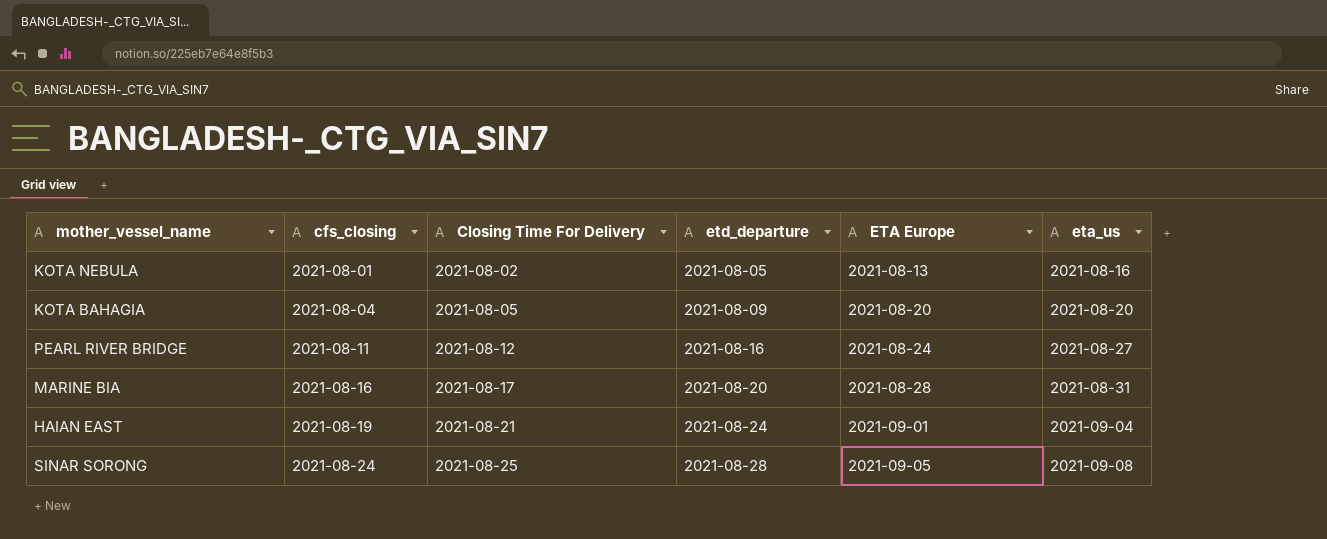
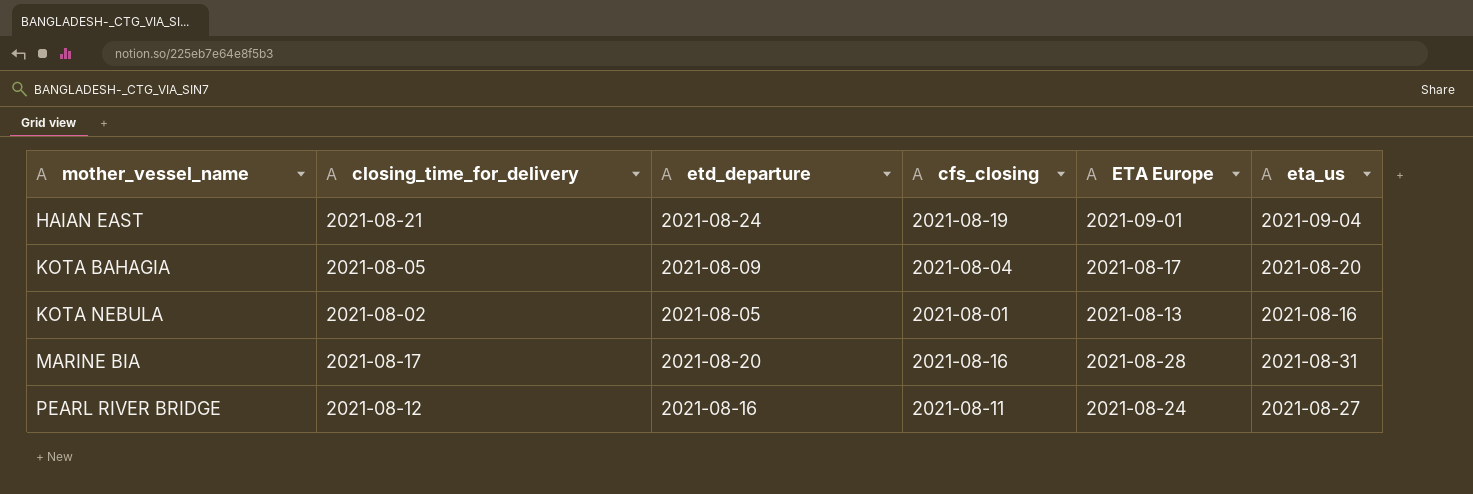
row order: cfs_closing ascending -> mother_vessel_name ascending
column name: Closing Time For Delivery -> closing_time_for_delivery
column cfs_closing | position: 2 -> 4
row SINAR SORONG: 2021-08-24 | 2021-08-25 | 2021-08-28 | 2021-09-05 | 2021-09-08 -> none
KOTA BAHAGIA | ETA Europe: 2021-08-20 -> 2021-08-17

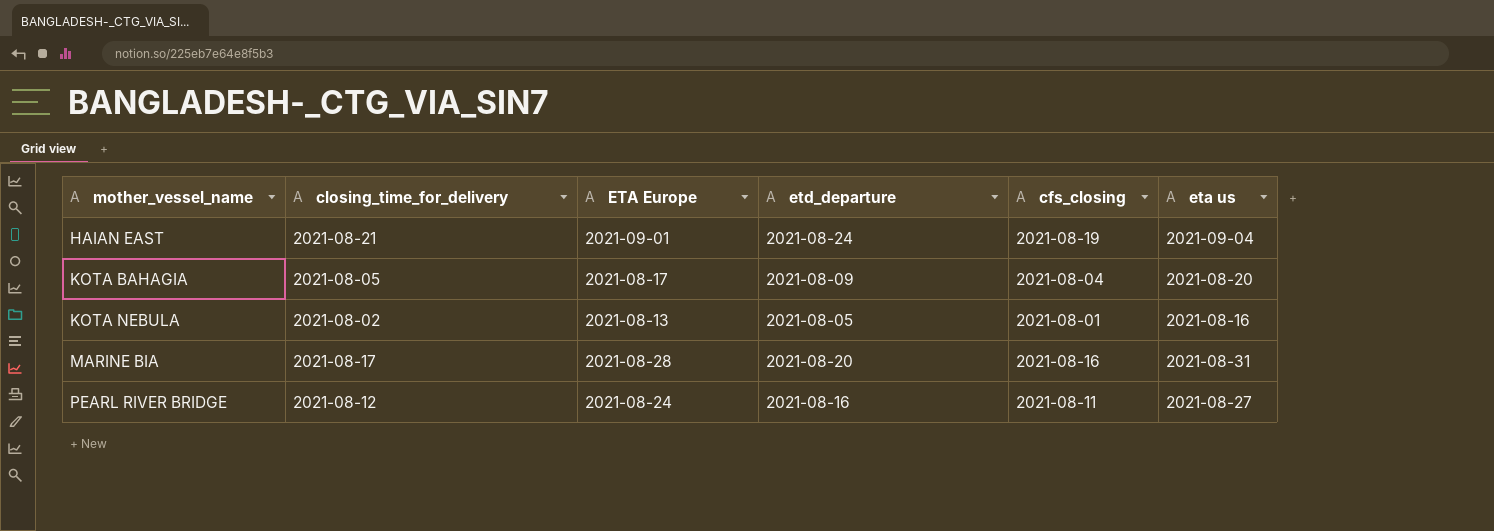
column ETA Europe | position: 5 -> 3
column name: eta_us -> eta us

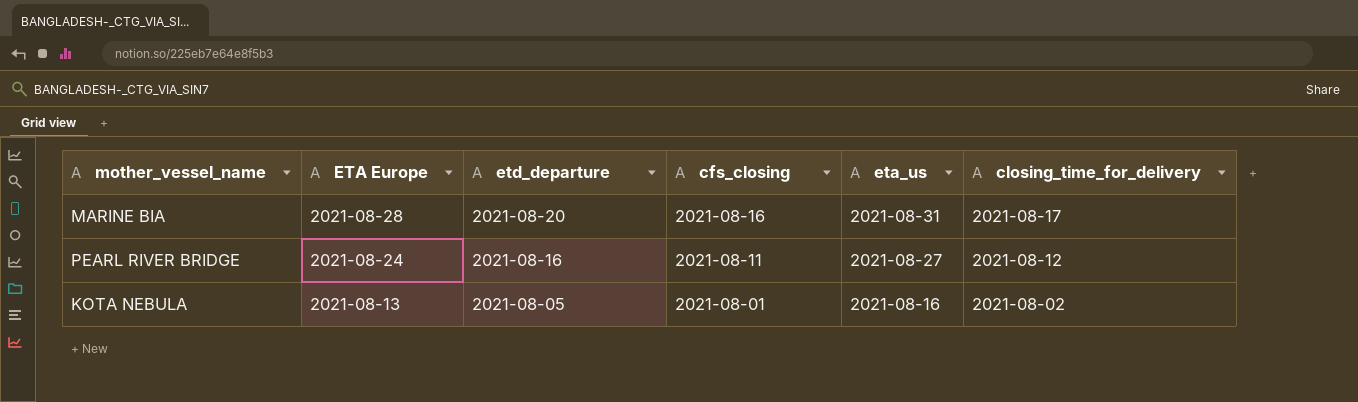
row order: mother_vessel_name ascending -> ETA Europe descending
column name: eta us -> eta_us
column closing_time_for_delivery | position: 2 -> 6
row HAIAN EAST: 2021-08-21 | 2021-09-01 | 2021-08-24 | 2021-08-19 | 2021-09-04 -> none
row KOTA BAHAGIA: 2021-08-05 | 2021-08-17 | 2021-08-09 | 2021-08-04 | 2021-08-20 -> none

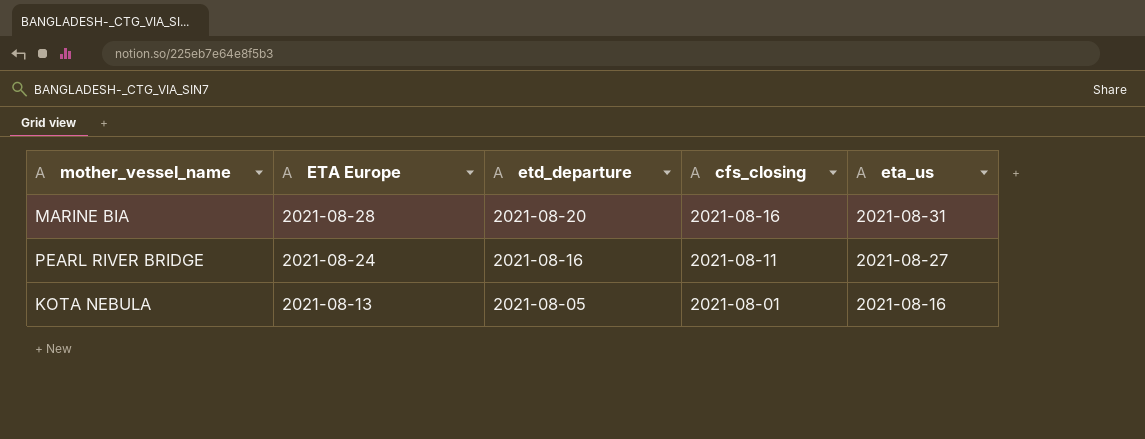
column closing_time_for_delivery | position: 6 -> none

